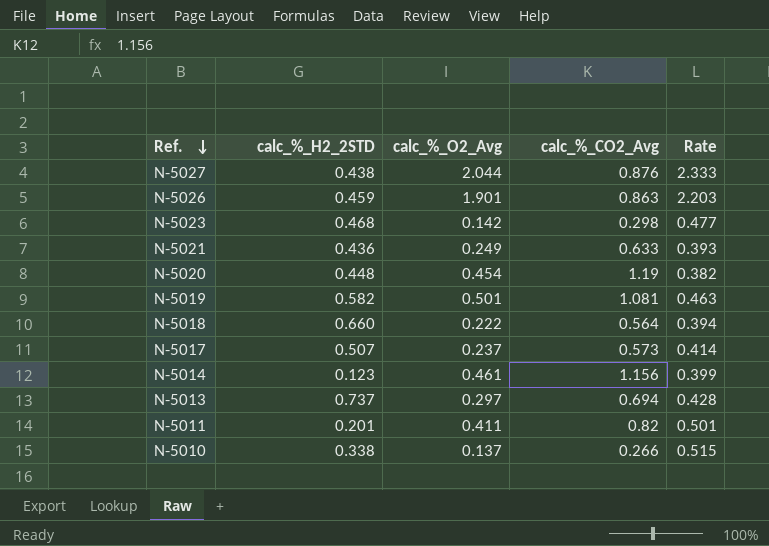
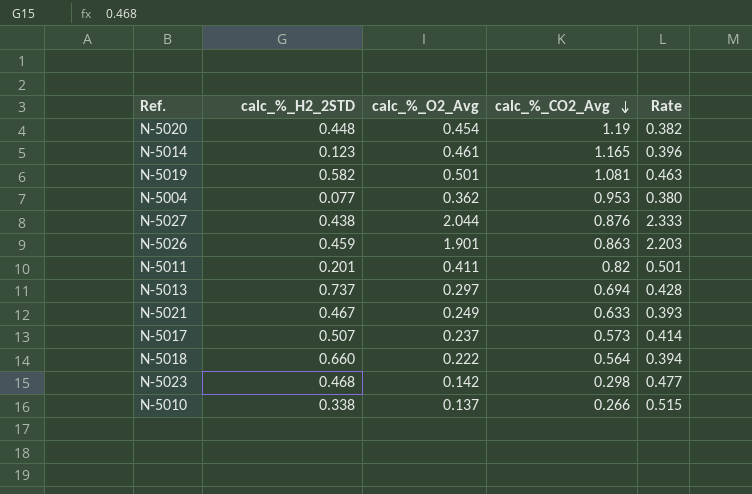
row order: Ref. descending -> calc_%_CO2_Avg descending
N-5014 | calc_%_CO2_Avg: 1.156 -> 1.165
N-5014 | Rate: 0.399 -> 0.396
row N-5004: none -> 0.077 | 0.362 | 0.953 | 0.380
N-5021 | calc_%_H2_2STD: 0.436 -> 0.467

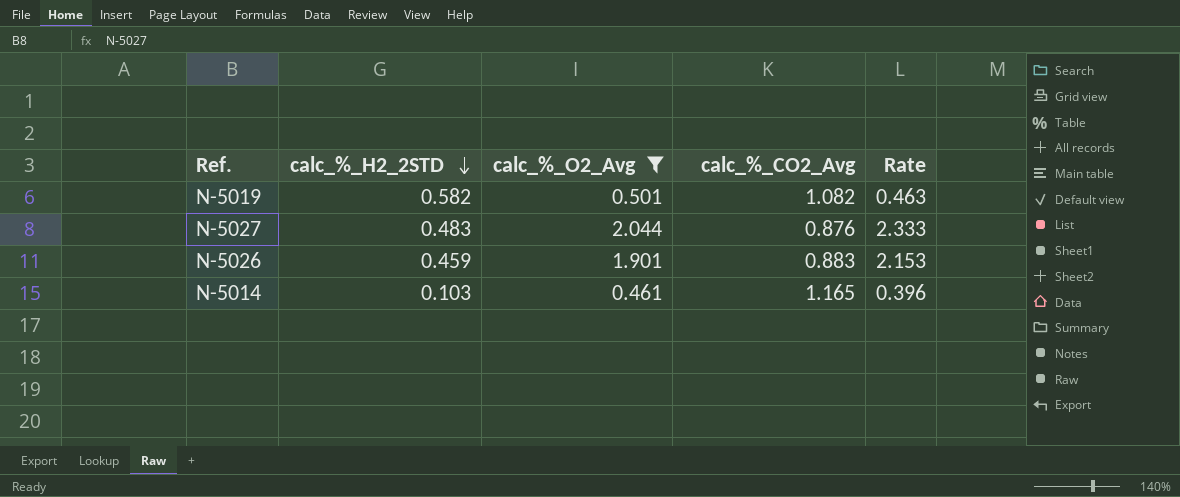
filter: none -> calc_%_O2_Avg >= 0.461
row order: calc_%_CO2_Avg descending -> calc_%_H2_2STD descending
N-5019 | calc_%_CO2_Avg: 1.081 -> 1.082
N-5027 | calc_%_H2_2STD: 0.438 -> 0.483
N-5026 | calc_%_CO2_Avg: 0.863 -> 0.883
N-5026 | Rate: 2.203 -> 2.153
N-5014 | calc_%_H2_2STD: 0.123 -> 0.103

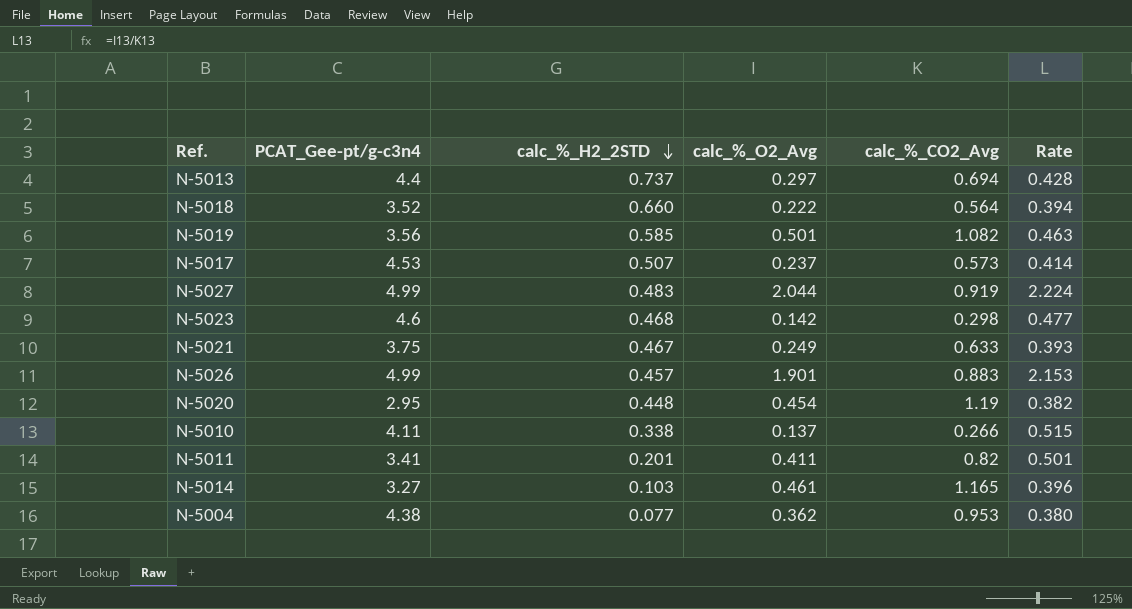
filter: calc_%_O2_Avg >= 0.461 -> none
column PCAT_Gee-pt/g-c3n4 | position: none -> 2
N-5019 | calc_%_H2_2STD: 0.582 -> 0.585
N-5027 | calc_%_CO2_Avg: 0.876 -> 0.919
N-5027 | Rate: 2.333 -> 2.224
N-5026 | calc_%_H2_2STD: 0.459 -> 0.457

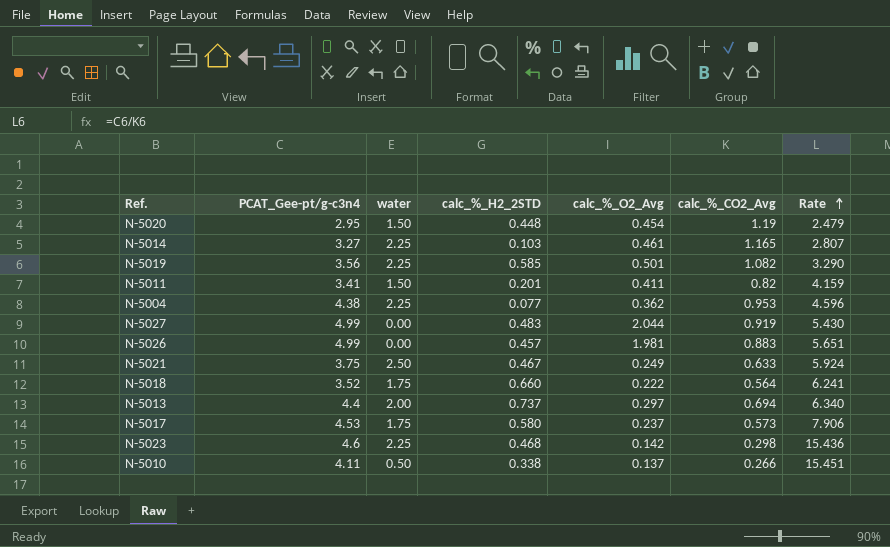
row order: calc_%_H2_2STD descending -> Rate ascending
column water | position: none -> 3
column Rate | formula: [calc_%_O2_Avg] / [calc_%_CO2_Avg] -> [PCAT_Gee-pt/g-c3n4] / [calc_%_CO2_Avg]
N-5026 | calc_%_O2_Avg: 1.901 -> 1.981
N-5017 | calc_%_H2_2STD: 0.507 -> 0.580

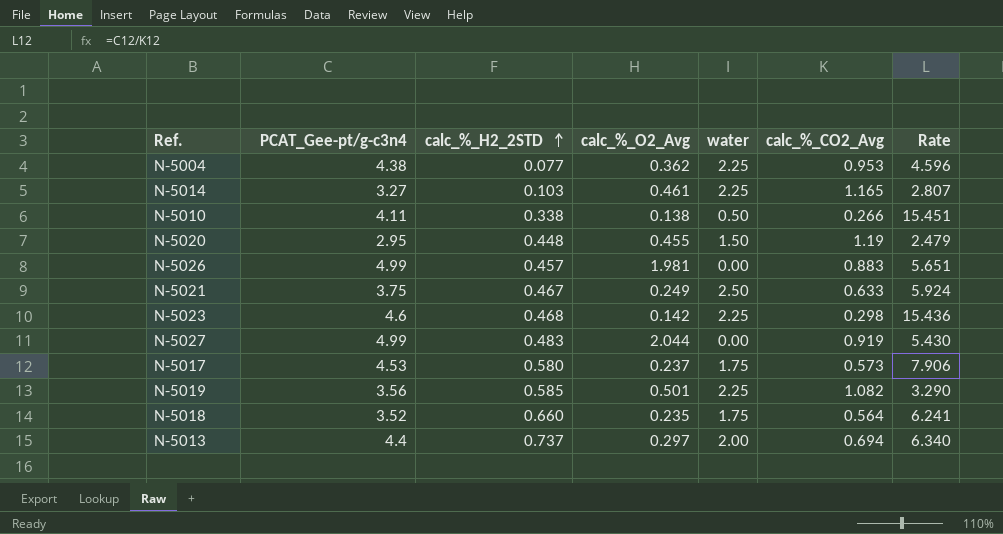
row order: Rate ascending -> calc_%_H2_2STD ascending
column water | position: 3 -> 5
row N-5011: 3.41 | 1.50 | 0.201 | 0.411 | 0.82 | 4.159 -> none
N-5010 | calc_%_O2_Avg: 0.137 -> 0.138
N-5020 | calc_%_O2_Avg: 0.454 -> 0.455
N-5018 | calc_%_O2_Avg: 0.222 -> 0.235

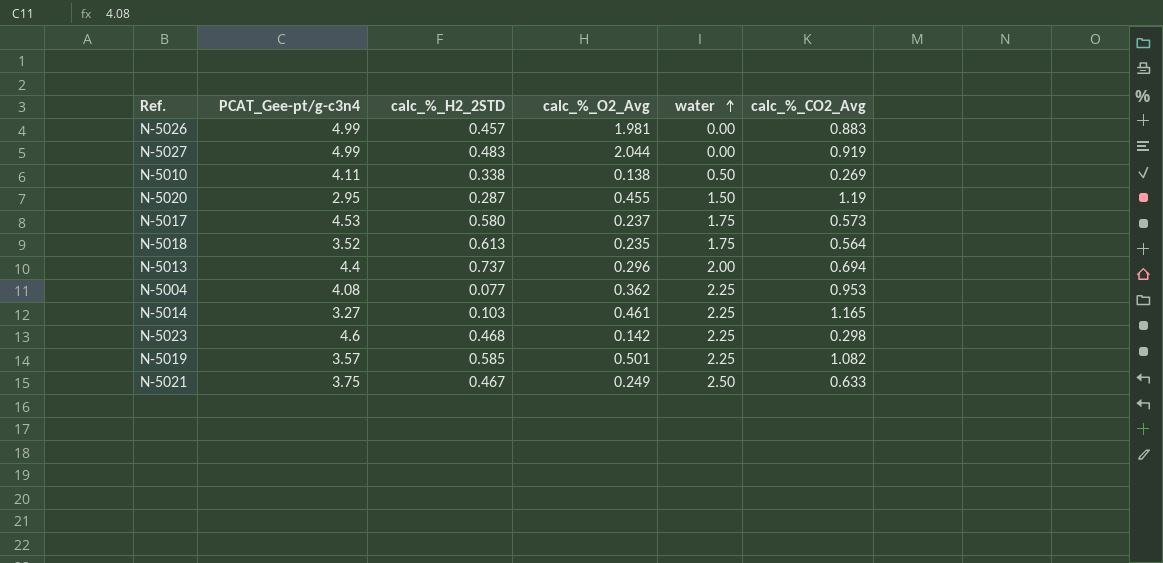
row order: calc_%_H2_2STD ascending -> water ascending
column Rate | formula: [PCAT_Gee-pt/g-c3n4] / [calc_%_CO2_Avg] -> none
N-5010 | calc_%_CO2_Avg: 0.266 -> 0.269
N-5020 | calc_%_H2_2STD: 0.448 -> 0.287
N-5018 | calc_%_H2_2STD: 0.660 -> 0.613
N-5013 | calc_%_O2_Avg: 0.297 -> 0.296
N-5004 | PCAT_Gee-pt/g-c3n4: 4.38 -> 4.08
N-5019 | PCAT_Gee-pt/g-c3n4: 3.56 -> 3.57

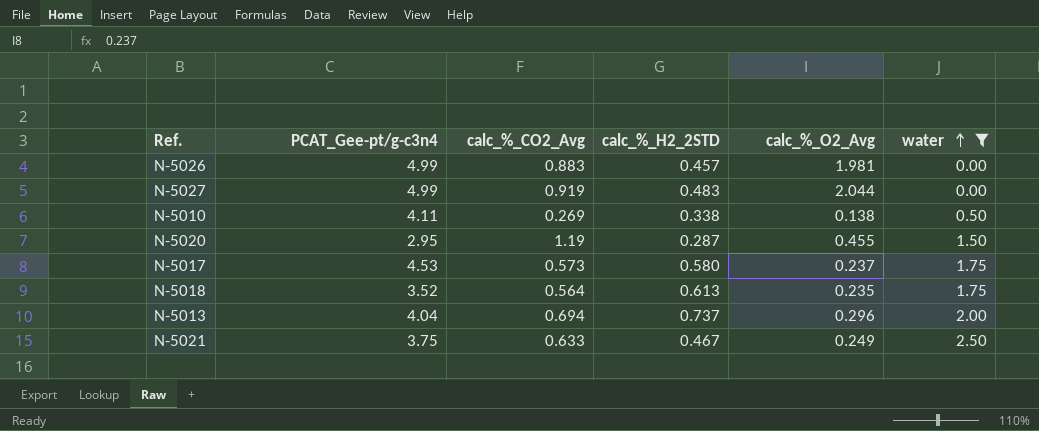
filter: none -> water != 2.25
column calc_%_CO2_Avg | position: 6 -> 3
N-5013 | PCAT_Gee-pt/g-c3n4: 4.4 -> 4.04

